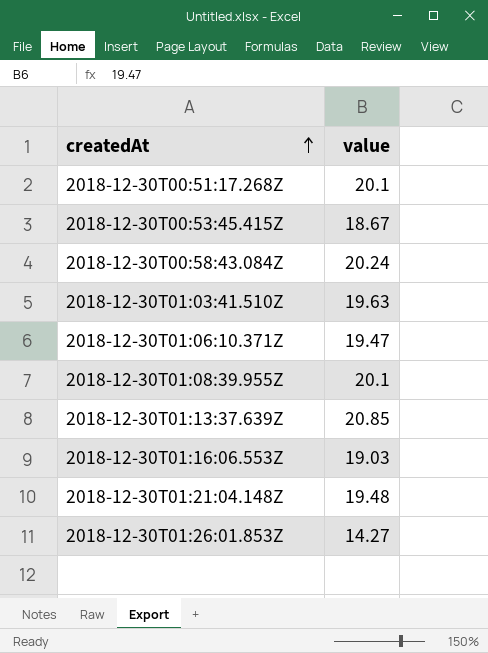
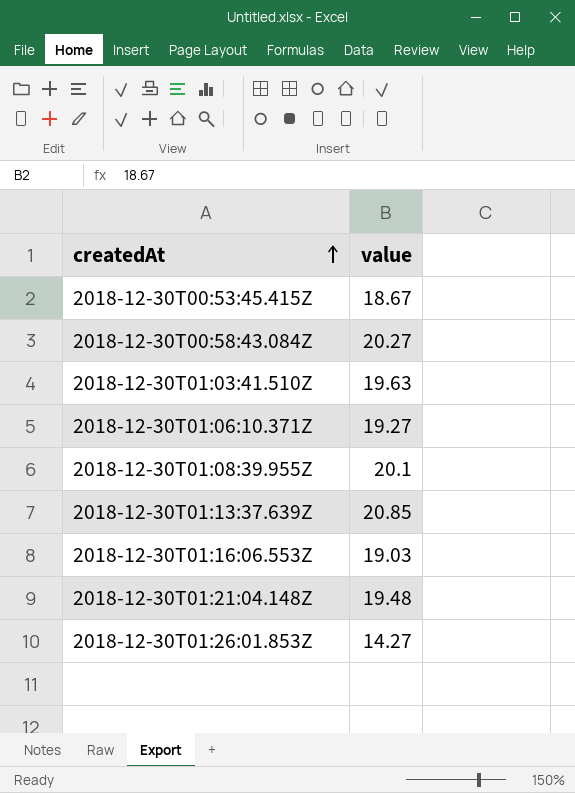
row 2018-12-30T00:51:17.268Z: 20.1 -> none
2018-12-30T00:58:43.084Z | value: 20.24 -> 20.27
2018-12-30T01:06:10.371Z | value: 19.47 -> 19.27

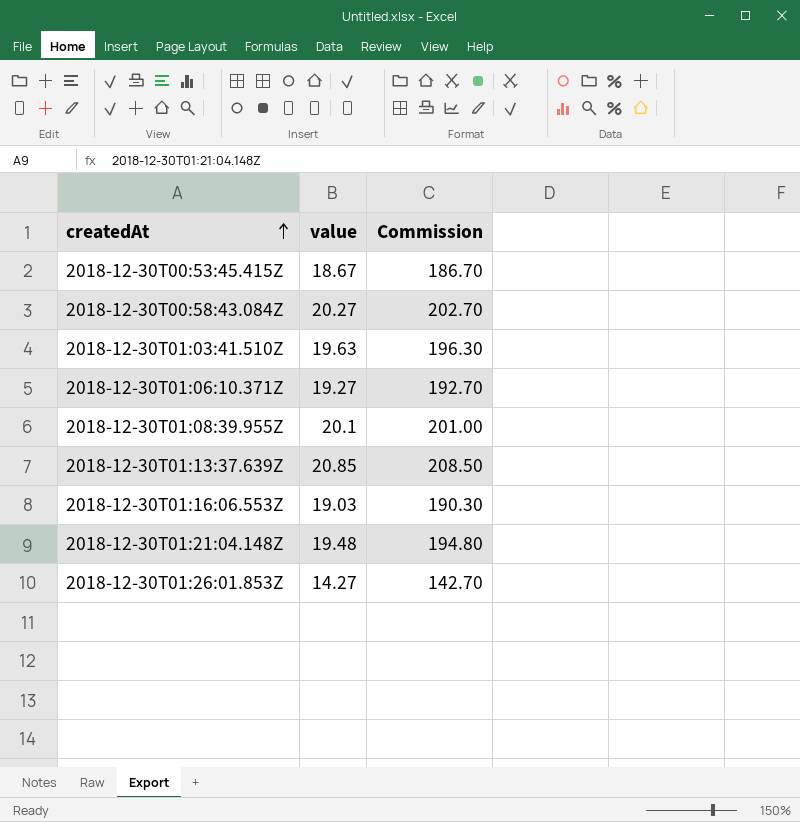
column Commission | formula: none -> [value] * 10

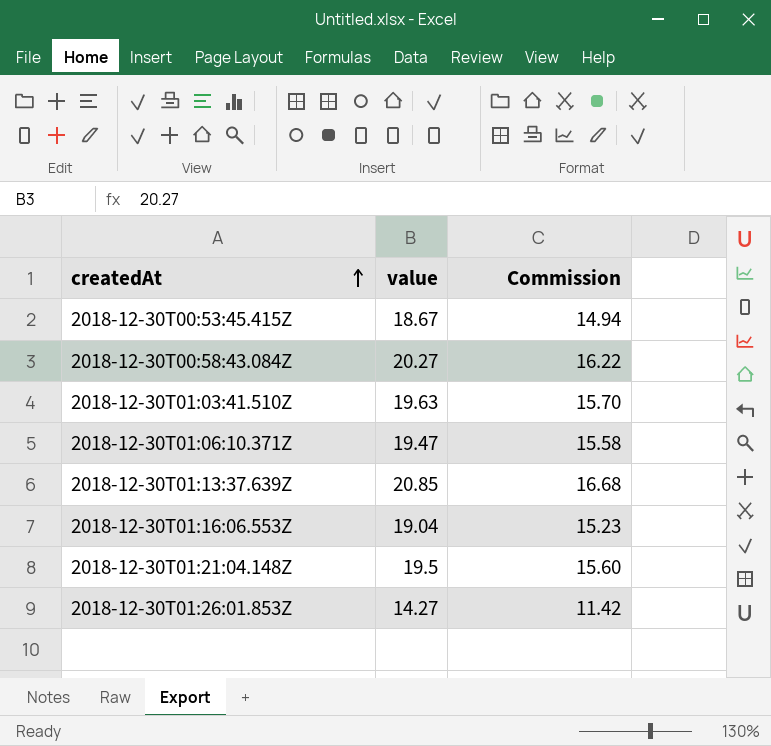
column Commission | formula: [value] * 10 -> [value] * 0.8
row 2018-12-30T01:08:39.955Z: 20.1 | 201.00 -> none
2018-12-30T01:06:10.371Z | value: 19.27 -> 19.47
2018-12-30T01:16:06.553Z | value: 19.03 -> 19.04
2018-12-30T01:21:04.148Z | value: 19.48 -> 19.5

